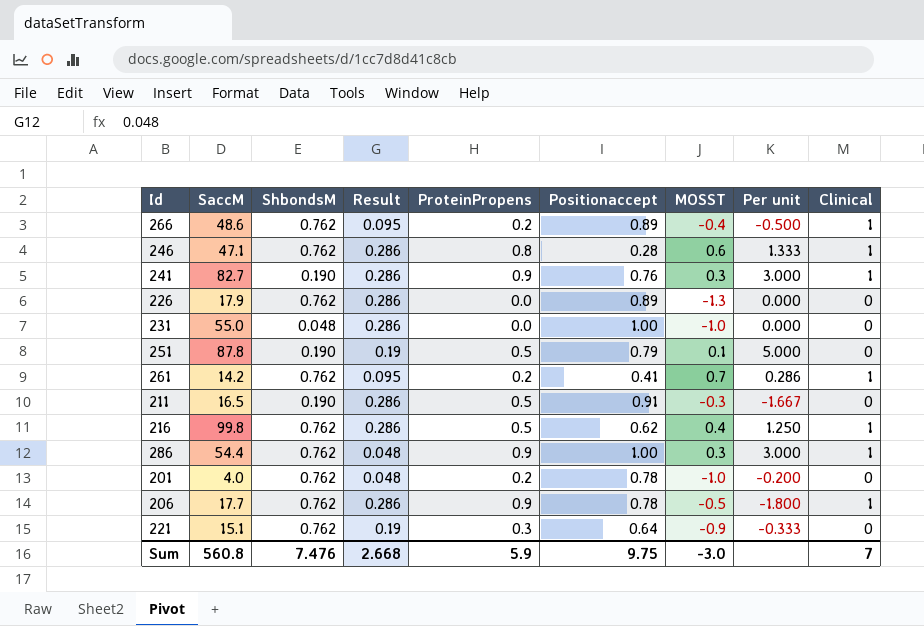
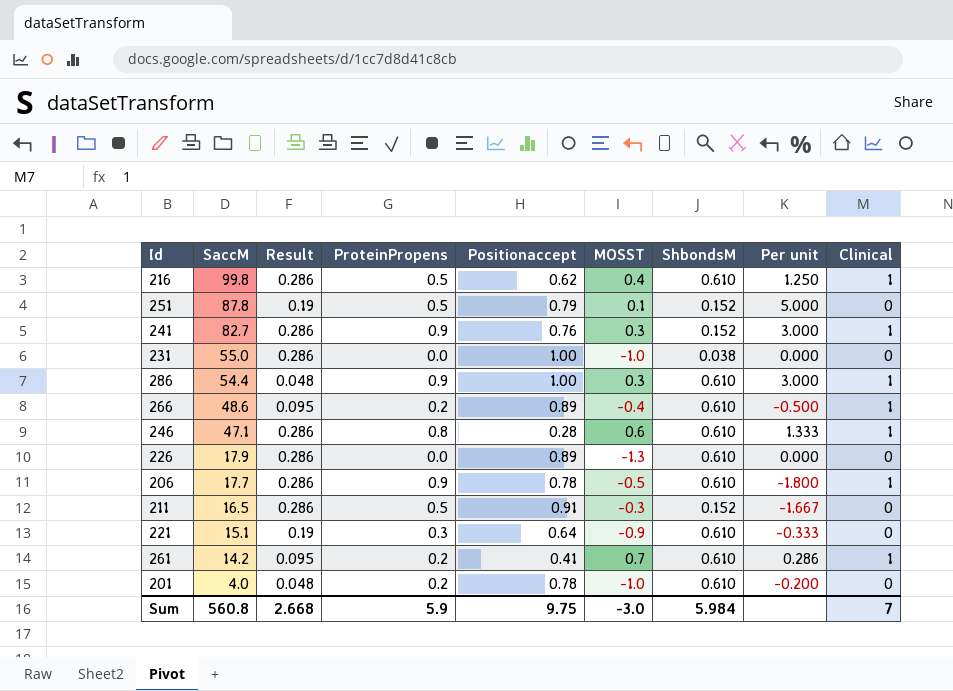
row order: none -> SaccM descending
column ShbondsM | position: 3 -> 7
216 | ShbondsM: 0.762 -> 0.610
251 | ShbondsM: 0.190 -> 0.152
241 | ShbondsM: 0.190 -> 0.152
231 | ShbondsM: 0.048 -> 0.038
286 | ShbondsM: 0.762 -> 0.610
266 | ShbondsM: 0.762 -> 0.610
246 | ShbondsM: 0.762 -> 0.610
226 | ShbondsM: 0.762 -> 0.610
206 | ShbondsM: 0.762 -> 0.610
211 | ShbondsM: 0.190 -> 0.152
221 | ShbondsM: 0.762 -> 0.610
261 | ShbondsM: 0.762 -> 0.610
201 | ShbondsM: 0.762 -> 0.610
Sum | ShbondsM: 7.476 -> 5.984

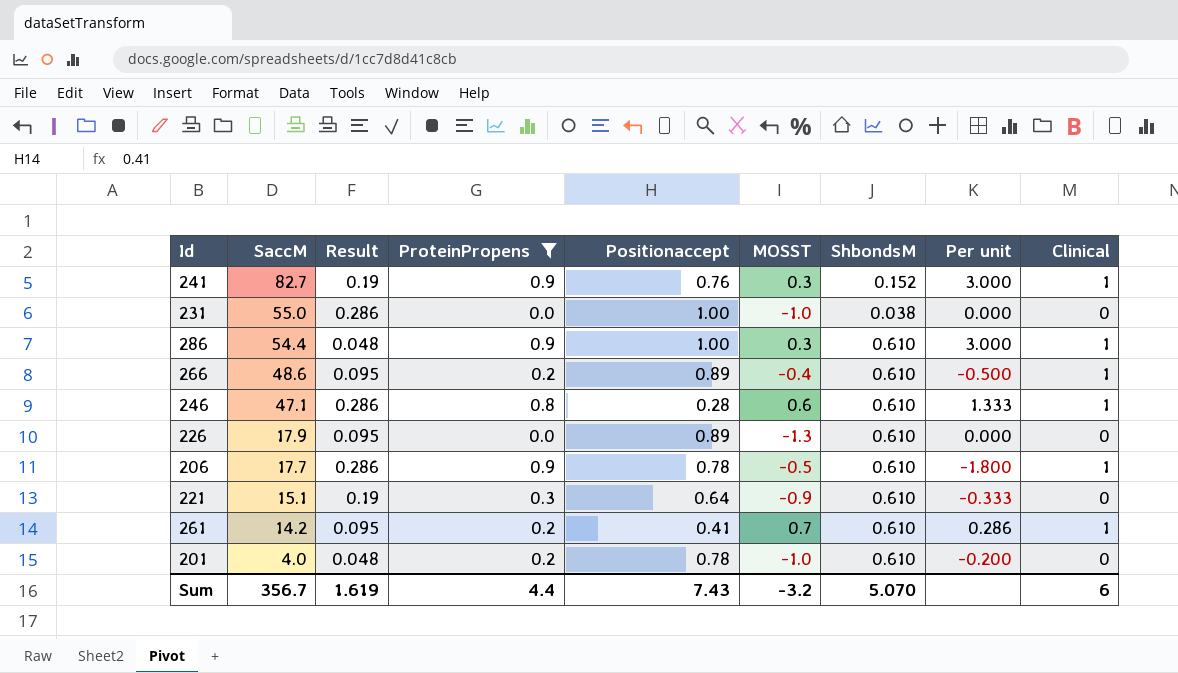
filter: none -> ProteinPropens != 0.5
241 | Result: 0.286 -> 0.19
226 | Result: 0.286 -> 0.095
Sum | SaccM: 560.8 -> 356.7
Sum | Result: 2.668 -> 1.619
Sum | ProteinPropens: 5.9 -> 4.4
Sum | Positionaccept: 9.75 -> 7.43
Sum | MOSST: -3.0 -> -3.2
Sum | ShbondsM: 5.984 -> 5.070
Sum | Clinical: 7 -> 6

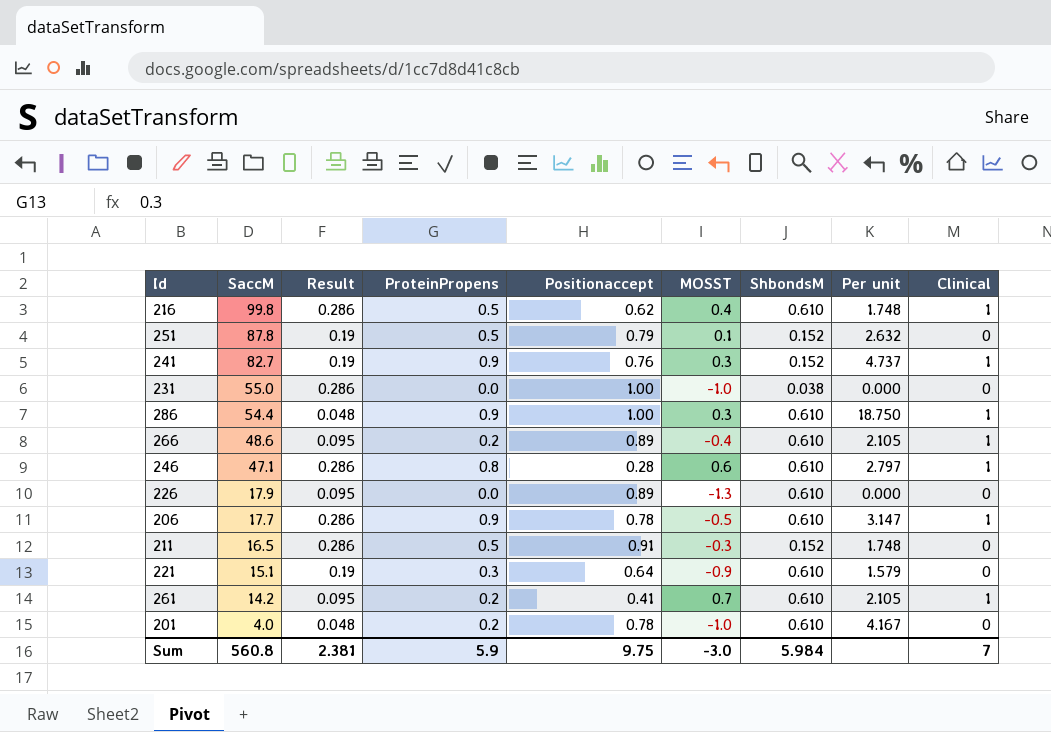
filter: ProteinPropens != 0.5 -> none
column Per unit | formula: [ProteinPropens] / [MOSST] -> [ProteinPropens] / [Result]
Sum | SaccM: 356.7 -> 560.8
Sum | Result: 1.619 -> 2.381
Sum | ProteinPropens: 4.4 -> 5.9
Sum | Positionaccept: 7.43 -> 9.75
Sum | MOSST: -3.2 -> -3.0
Sum | ShbondsM: 5.070 -> 5.984
Sum | Clinical: 6 -> 7

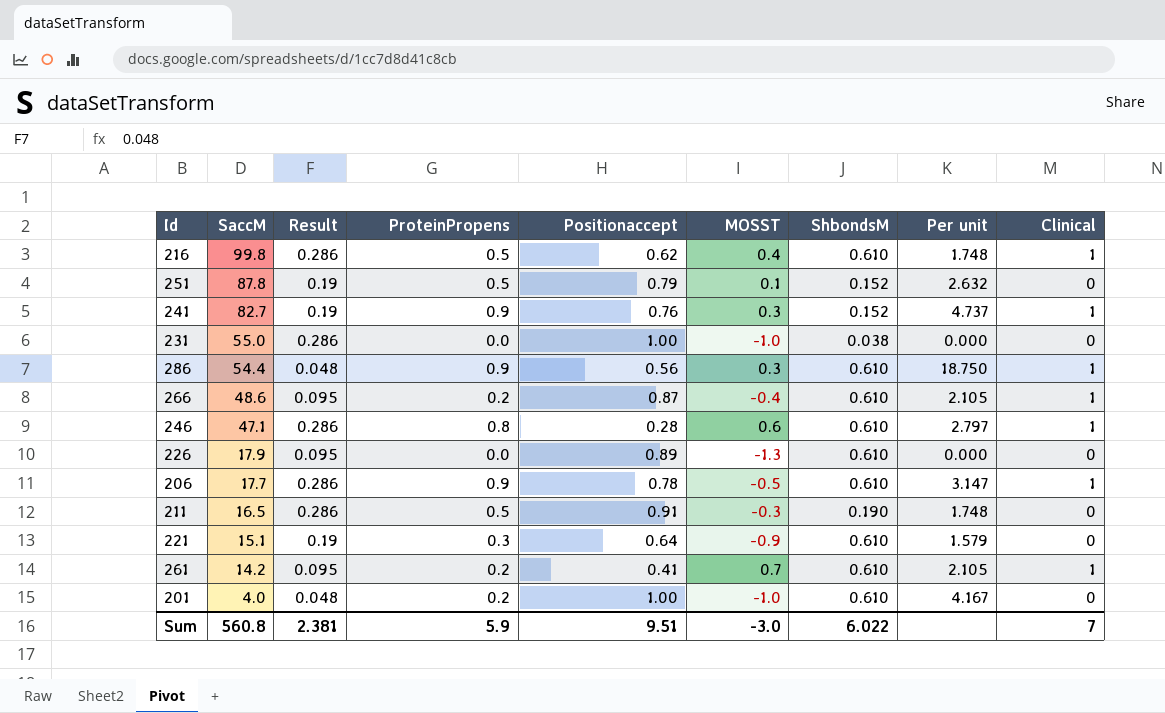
286 | Positionaccept: 1.00 -> 0.56
266 | Positionaccept: 0.89 -> 0.87
211 | ShbondsM: 0.152 -> 0.190
201 | Positionaccept: 0.78 -> 1.00
Sum | Positionaccept: 9.75 -> 9.51
Sum | ShbondsM: 5.984 -> 6.022

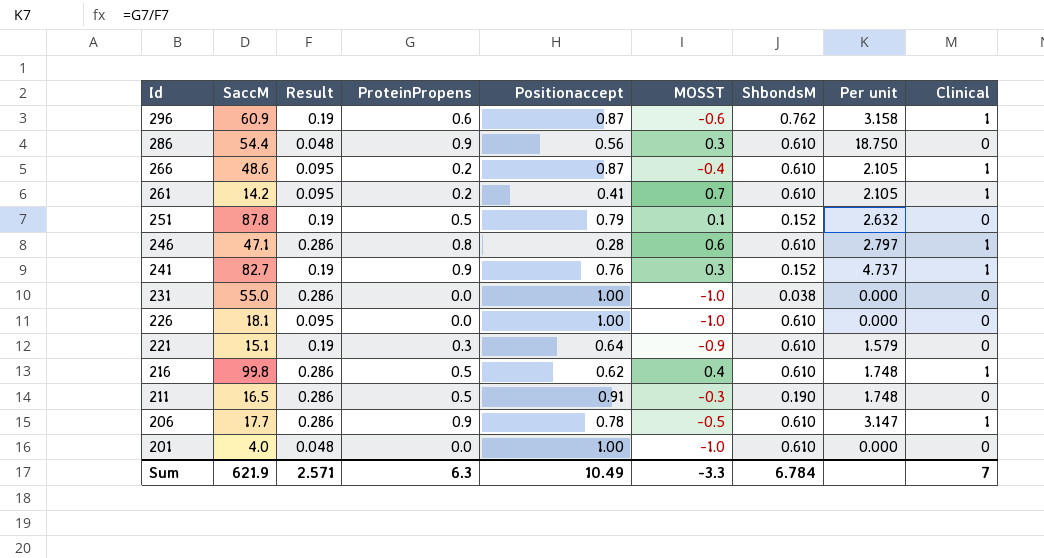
row order: SaccM descending -> Id descending
row 296: none -> 60.9 | 0.19 | 0.6 | 0.87 | -0.6 | 0.762 | 3.158 | 1
286 | Clinical: 1 -> 0
226 | SaccM: 17.9 -> 18.1
226 | Positionaccept: 0.89 -> 1.00
226 | MOSST: -1.3 -> -1.0
201 | ProteinPropens: 0.2 -> 0.0
201 | Per unit: 4.167 -> 0.000
Sum | SaccM: 560.8 -> 621.9
Sum | Result: 2.381 -> 2.571
Sum | ProteinPropens: 5.9 -> 6.3
Sum | Positionaccept: 9.51 -> 10.49
Sum | MOSST: -3.0 -> -3.3
Sum | ShbondsM: 6.022 -> 6.784

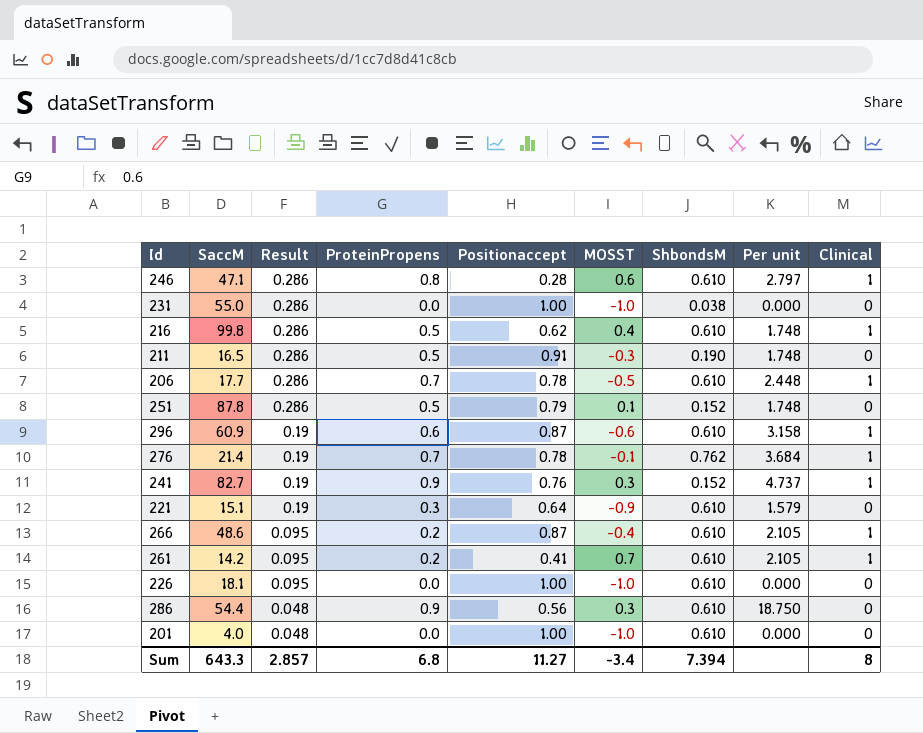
row order: Id descending -> Result descending
206 | ProteinPropens: 0.9 -> 0.7
206 | Per unit: 3.147 -> 2.448
251 | Result: 0.19 -> 0.286
251 | Per unit: 2.632 -> 1.748
296 | ShbondsM: 0.762 -> 0.610
row 276: none -> 21.4 | 0.19 | 0.7 | 0.78 | -0.1 | 0.762 | 3.684 | 1
Sum | SaccM: 621.9 -> 643.3
Sum | Result: 2.571 -> 2.857
Sum | ProteinPropens: 6.3 -> 6.8
Sum | Positionaccept: 10.49 -> 11.27
Sum | MOSST: -3.3 -> -3.4
Sum | ShbondsM: 6.784 -> 7.394
Sum | Clinical: 7 -> 8

